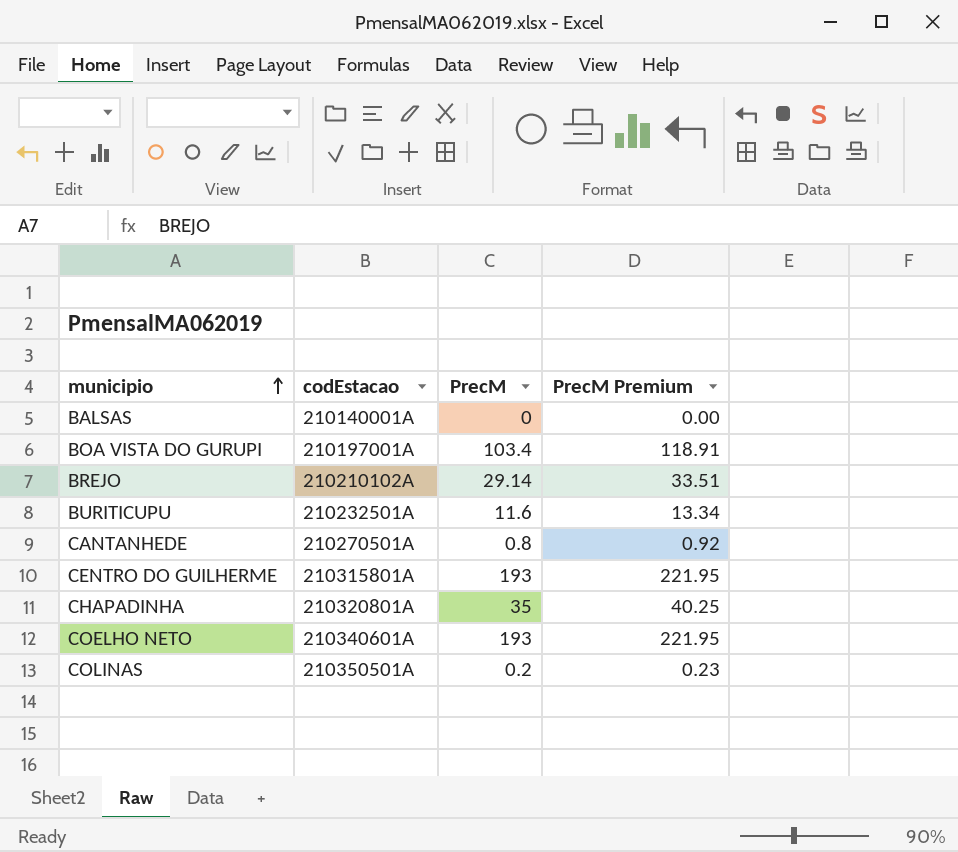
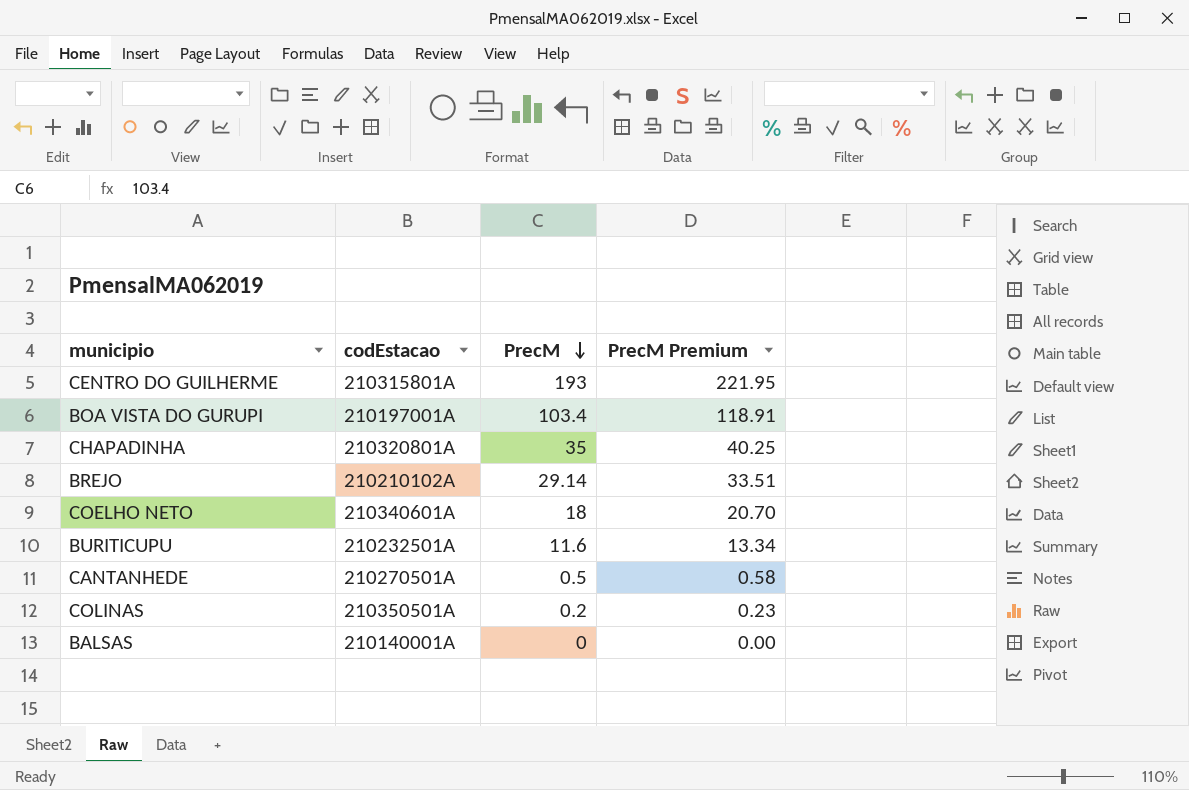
row order: municipio ascending -> PrecM descending
COELHO NETO | PrecM: 193 -> 18
COELHO NETO | PrecM Premium: 221.95 -> 20.70
CANTANHEDE | PrecM: 0.8 -> 0.5
CANTANHEDE | PrecM Premium: 0.92 -> 0.58

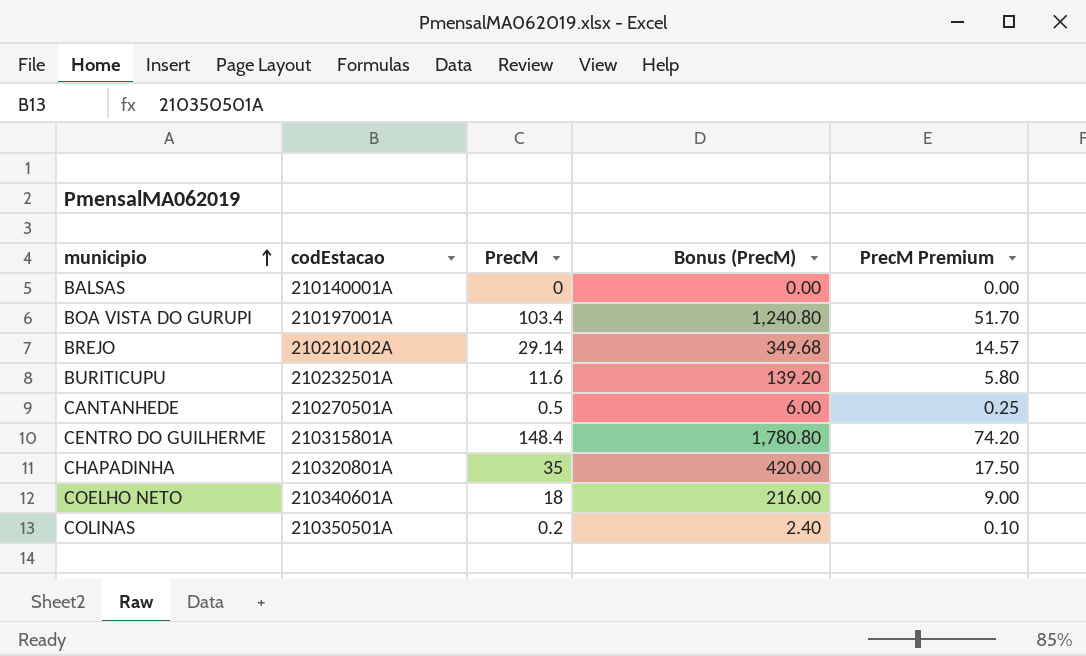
row order: PrecM descending -> municipio ascending
column Bonus (PrecM) | formula: none -> [PrecM] * 12
column PrecM Premium | formula: [PrecM] * 1.15 -> [PrecM] * 0.5
CENTRO DO GUILHERME | PrecM: 193 -> 148.4

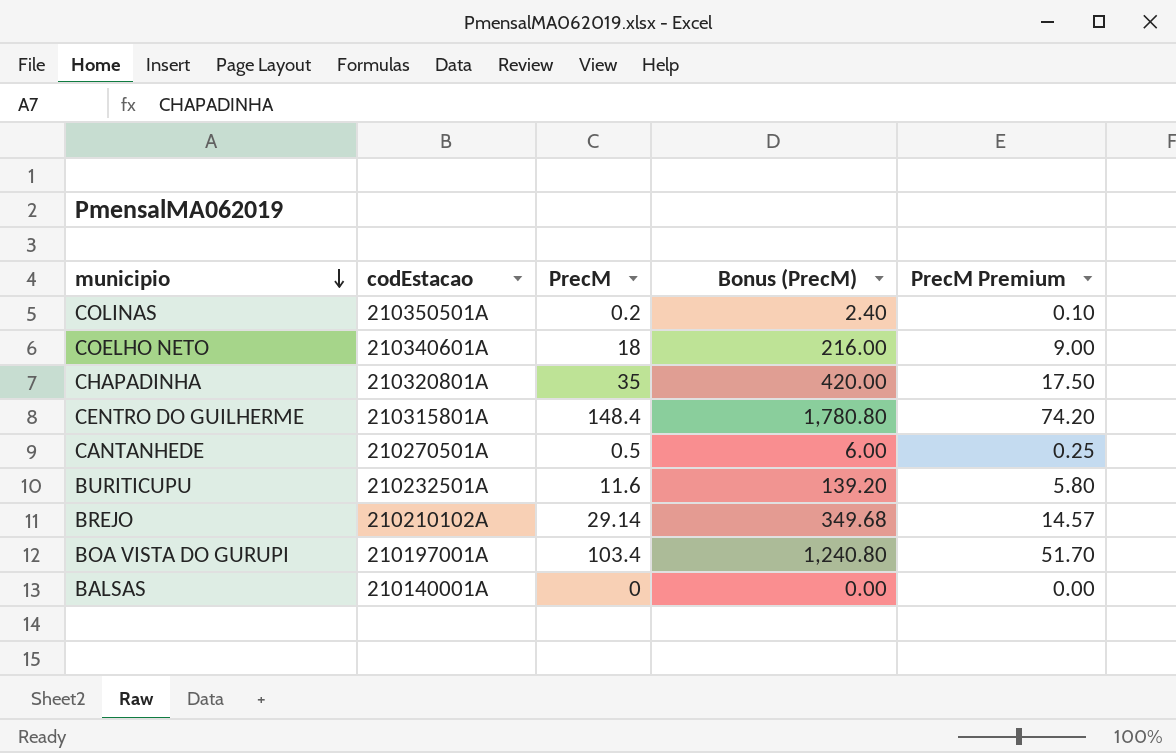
row order: municipio ascending -> municipio descending

